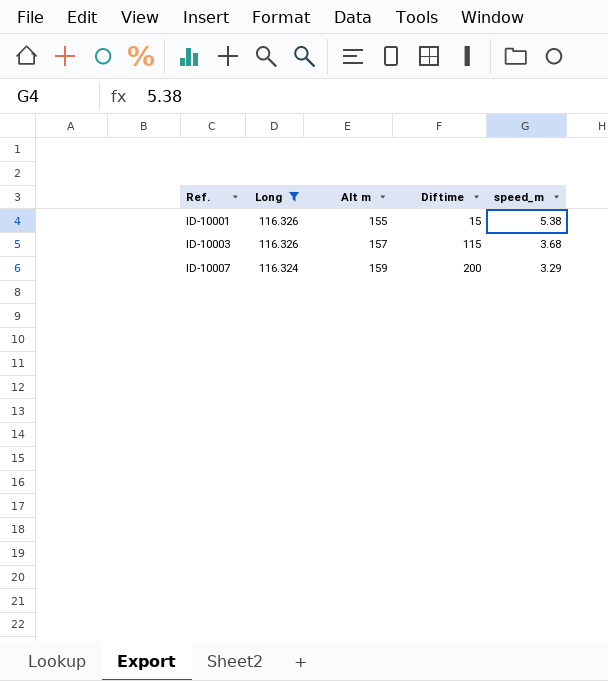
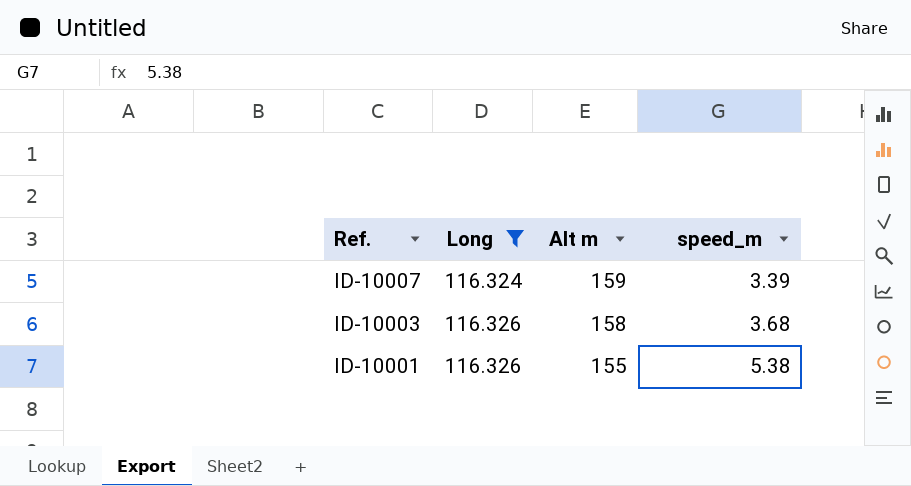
row order: Ref. ascending -> Ref. descending
column Diftime | position: 4 -> none
ID-10007 | speed_m: 3.29 -> 3.39
ID-10003 | Alt m: 157 -> 158

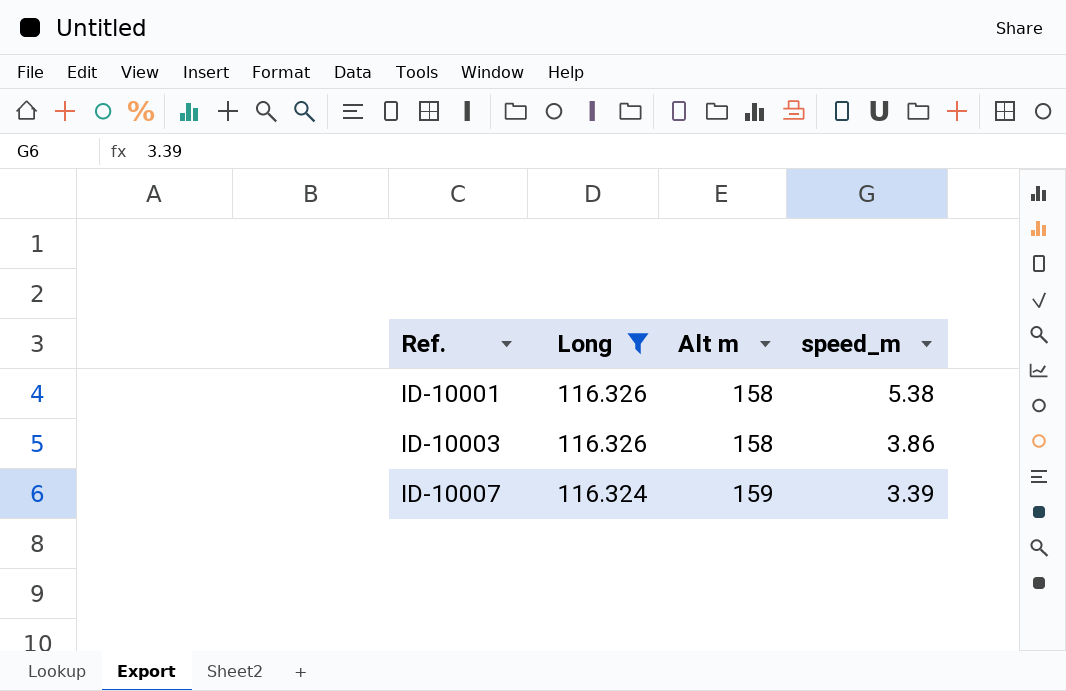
row order: Ref. descending -> Ref. ascending
ID-10001 | Alt m: 155 -> 158
ID-10003 | speed_m: 3.68 -> 3.86

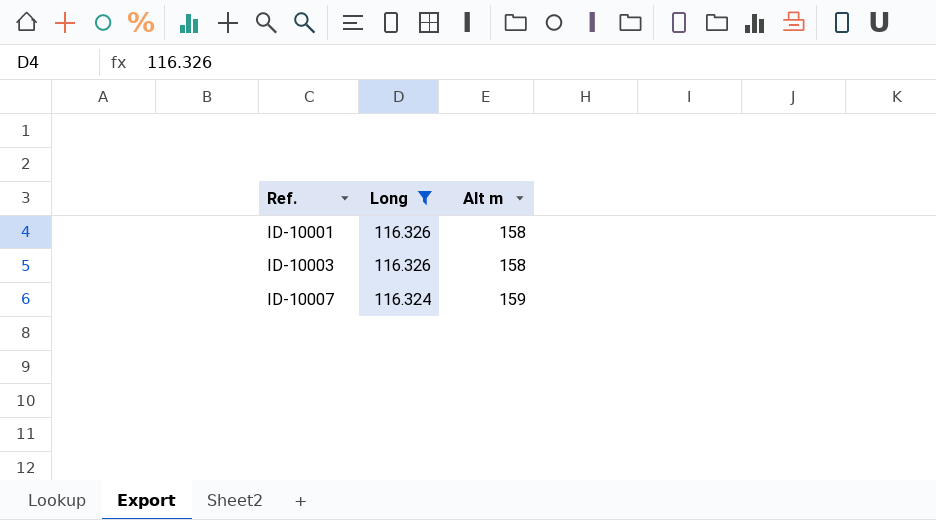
column speed_m | position: 4 -> none

